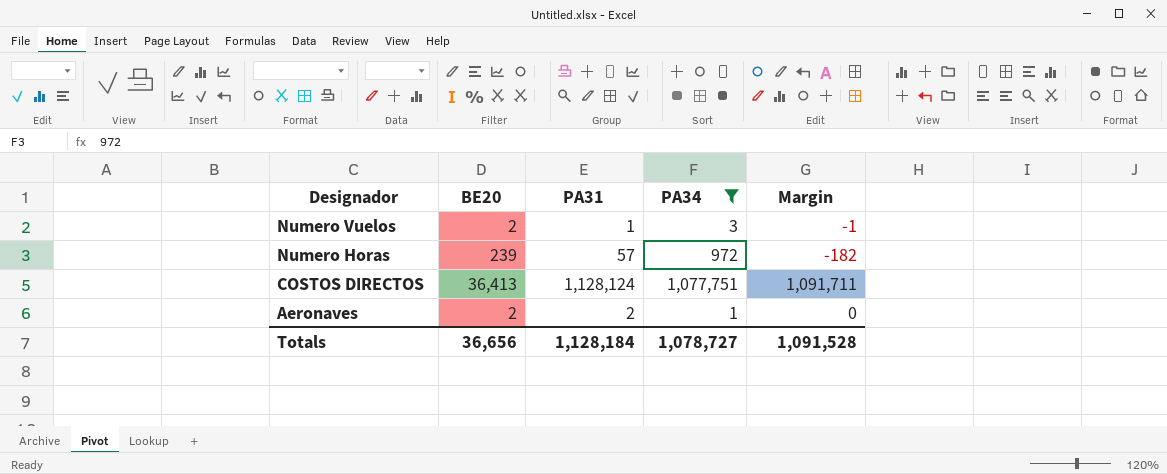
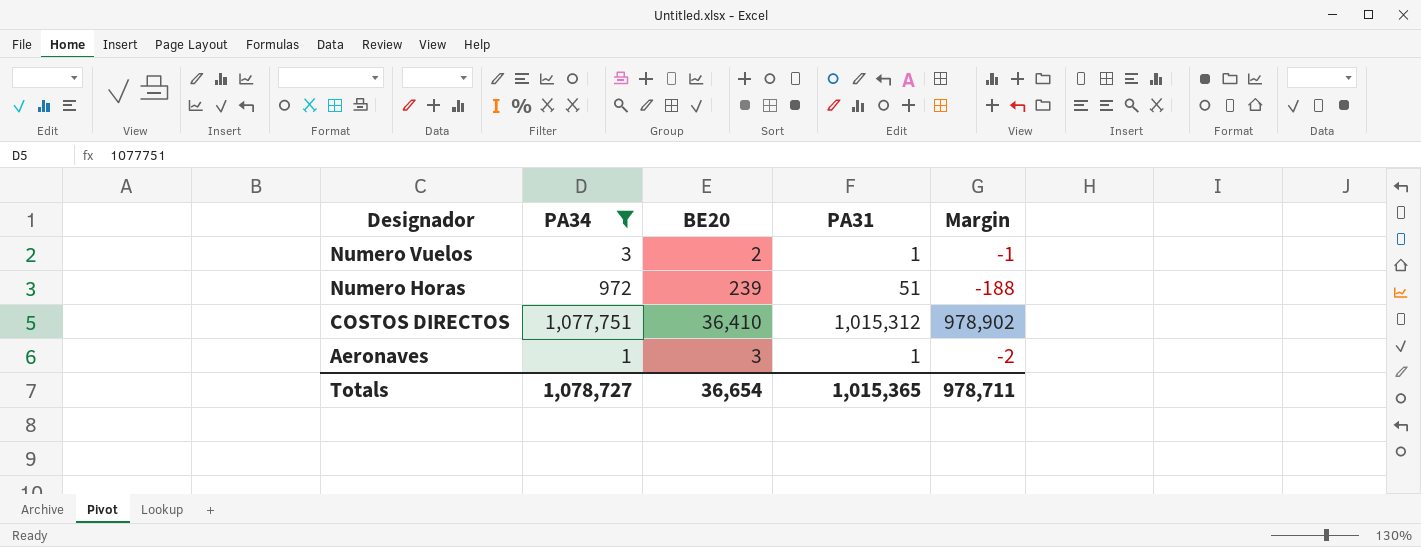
column PA34 | position: 4 -> 2
Numero Horas | PA31: 57 -> 51
Numero Horas | Margin: -182 -> -188
COSTOS DIRECTOS | BE20: 36,413 -> 36,410
COSTOS DIRECTOS | PA31: 1,128,124 -> 1,015,312
COSTOS DIRECTOS | Margin: 1,091,711 -> 978,902
Aeronaves | BE20: 2 -> 3
Aeronaves | PA31: 2 -> 1
Aeronaves | Margin: 0 -> -2
Totals | BE20: 36,656 -> 36,654
Totals | PA31: 1,128,184 -> 1,015,365
Totals | Margin: 1,091,528 -> 978,711

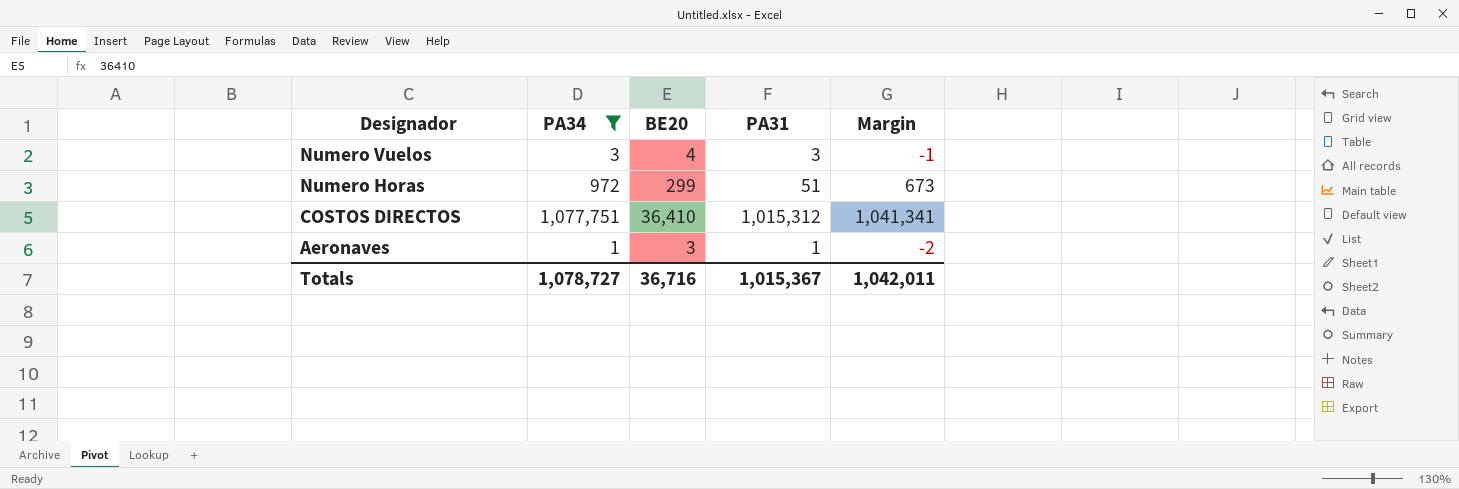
column Margin | formula: [PA31] - [BE20] -> [PA34] - [BE20]
Numero Vuelos | BE20: 2 -> 4
Numero Vuelos | PA31: 1 -> 3
Numero Horas | BE20: 239 -> 299
Totals | BE20: 36,654 -> 36,716
Totals | PA31: 1,015,365 -> 1,015,367
Totals | Margin: 978,711 -> 1,042,011

